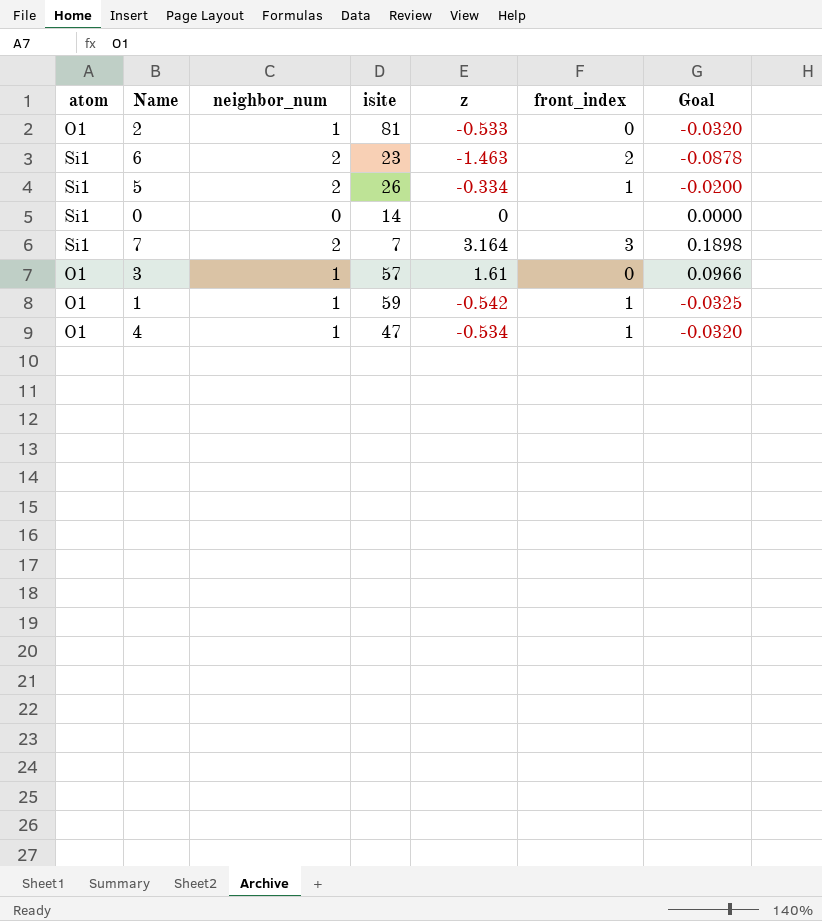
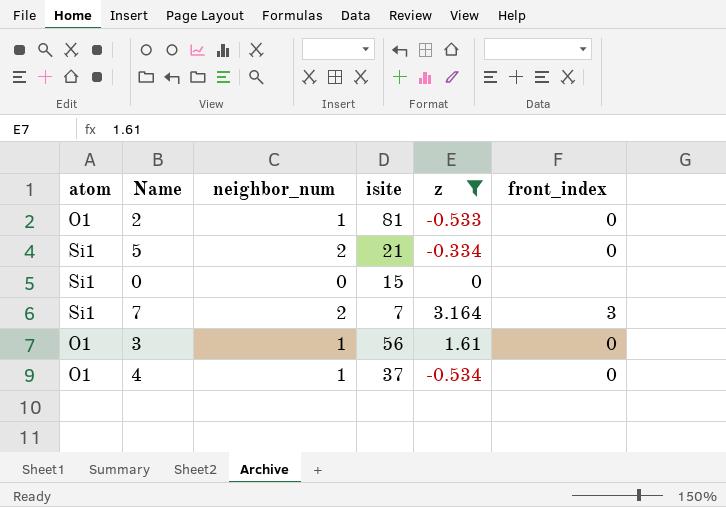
filter: none -> z >= -0.534
column Goal | formula: [z] * 0.06 -> none
5 | isite: 26 -> 21
5 | front_index: 1 -> 0
0 | isite: 14 -> 15
3 | isite: 57 -> 56
4 | isite: 47 -> 37
4 | front_index: 1 -> 0

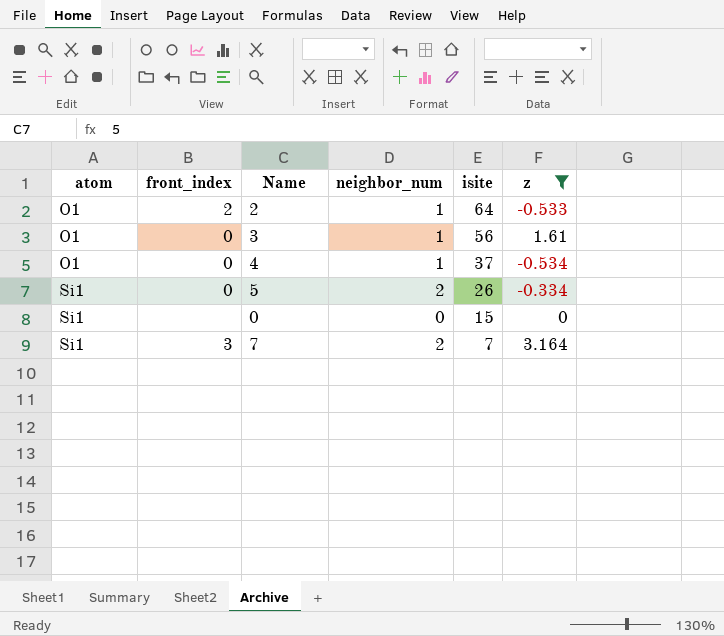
row order: none -> atom ascending
column front_index | position: 6 -> 2
2 | front_index: 0 -> 2
2 | isite: 81 -> 64
5 | isite: 21 -> 26

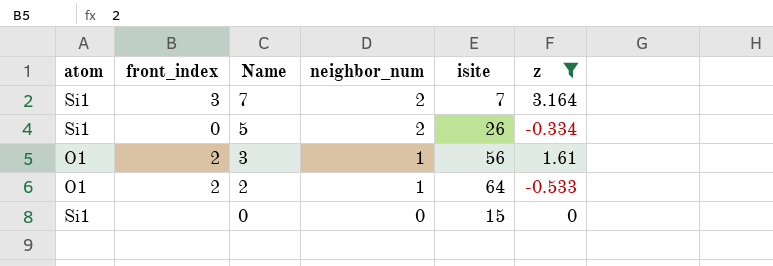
row order: atom ascending -> Name descending
row 4: O1 | 0 | 1 | 37 | -0.534 -> none
3 | front_index: 0 -> 2

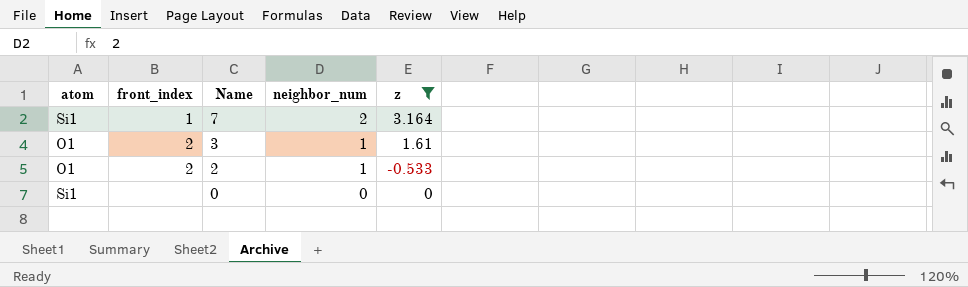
column isite | position: 5 -> none
row 5: Si1 | 0 | 2 | 26 | -0.334 -> none
7 | front_index: 3 -> 1

